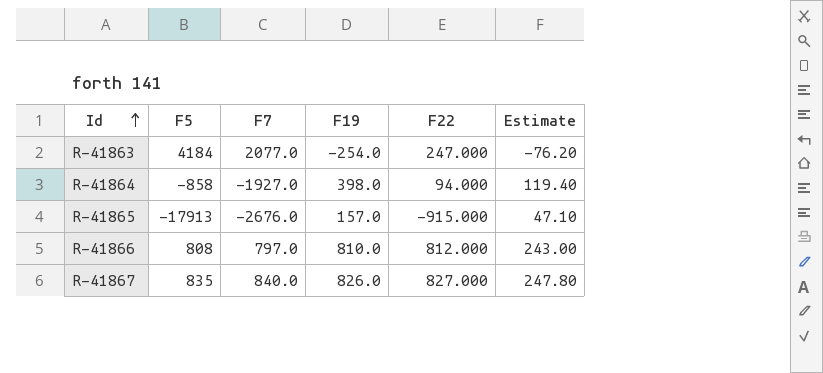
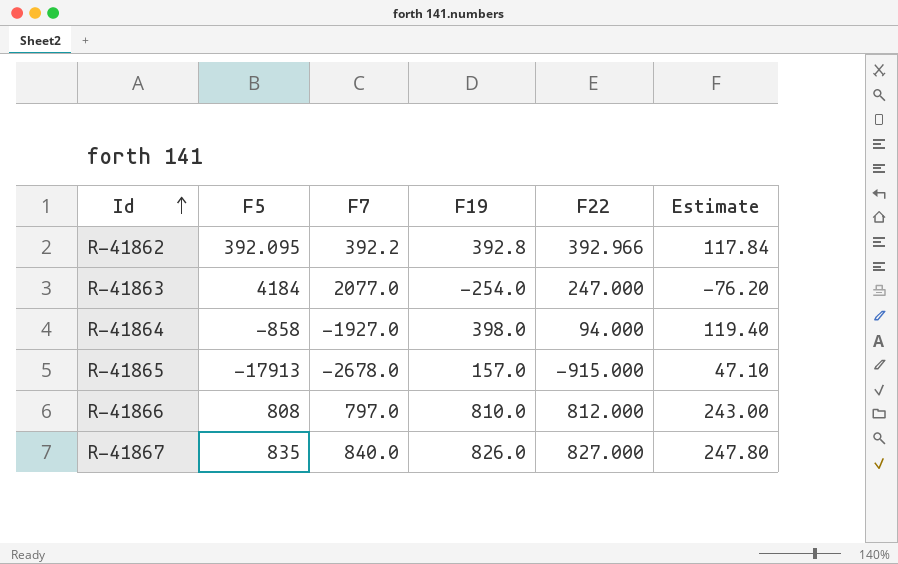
row R-41862: none -> 392.095 | 392.2 | 392.8 | 392.966 | 117.84
R-41865 | F7: -2676.0 -> -2678.0

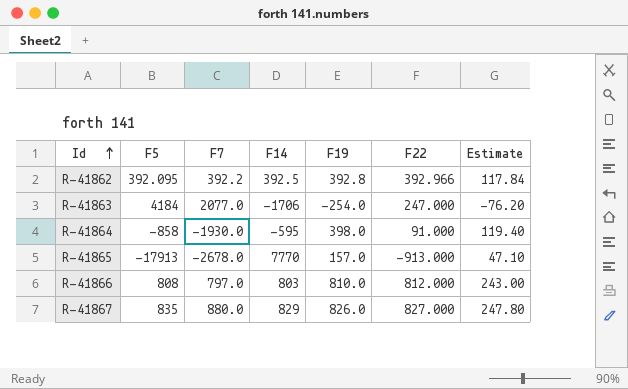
column F14 | position: none -> 4
R-41864 | F7: -1927.0 -> -1930.0
R-41864 | F22: 94.000 -> 91.000
R-41865 | F22: -915.000 -> -913.000
R-41867 | F7: 840.0 -> 880.0

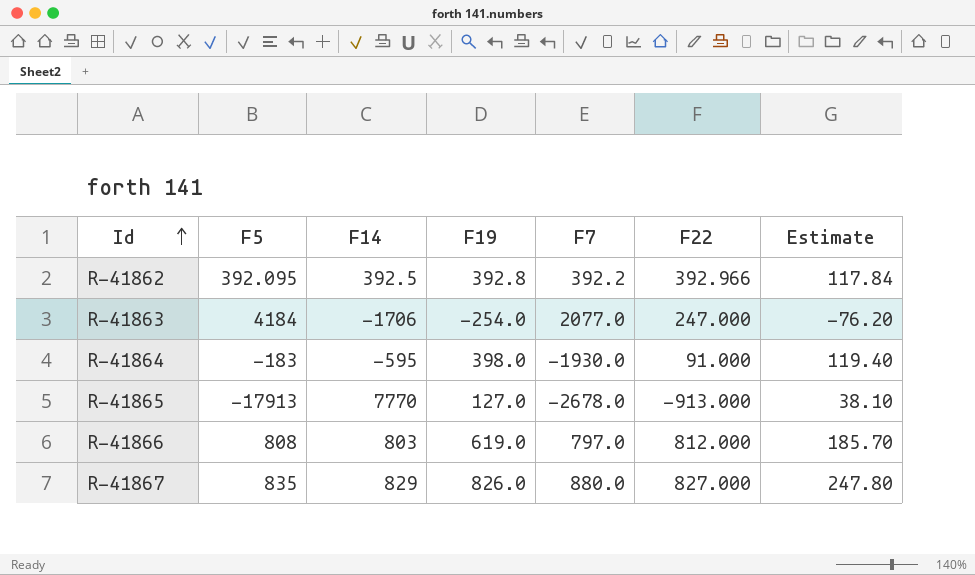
column F7 | position: 3 -> 5
R-41864 | F5: -858 -> -183
R-41865 | F19: 157.0 -> 127.0
R-41865 | Estimate: 47.10 -> 38.10
R-41866 | F19: 810.0 -> 619.0
R-41866 | Estimate: 243.00 -> 185.70

